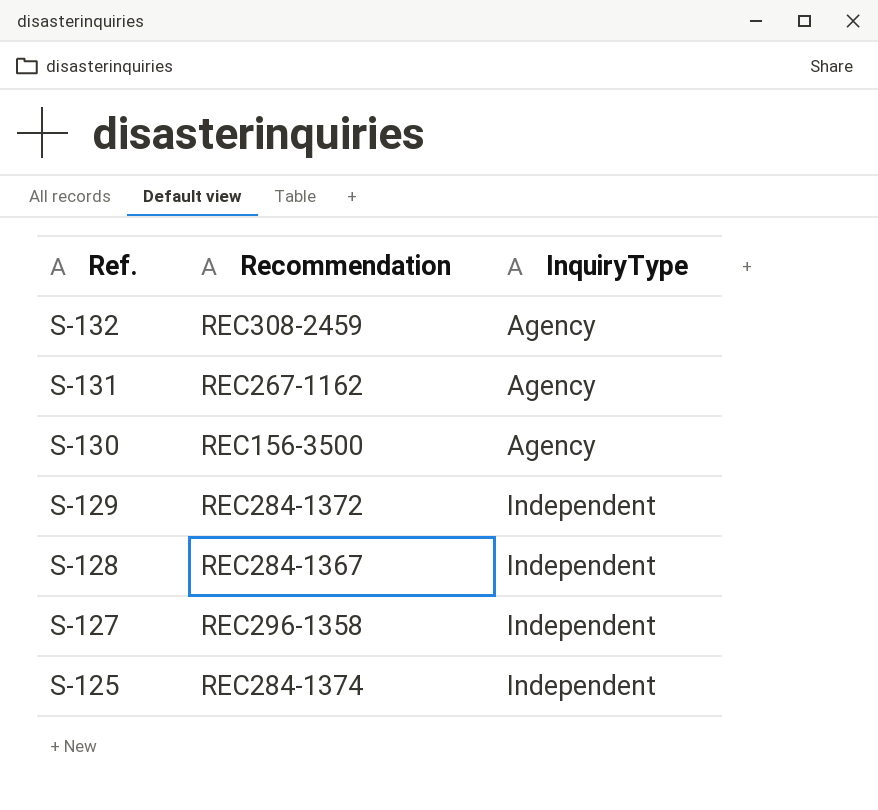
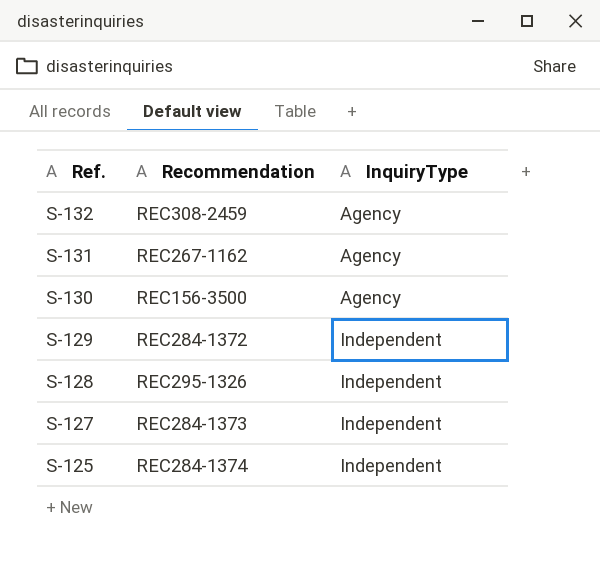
S-128 | Recommendation: REC284-1367 -> REC295-1326
S-127 | Recommendation: REC296-1358 -> REC284-1373

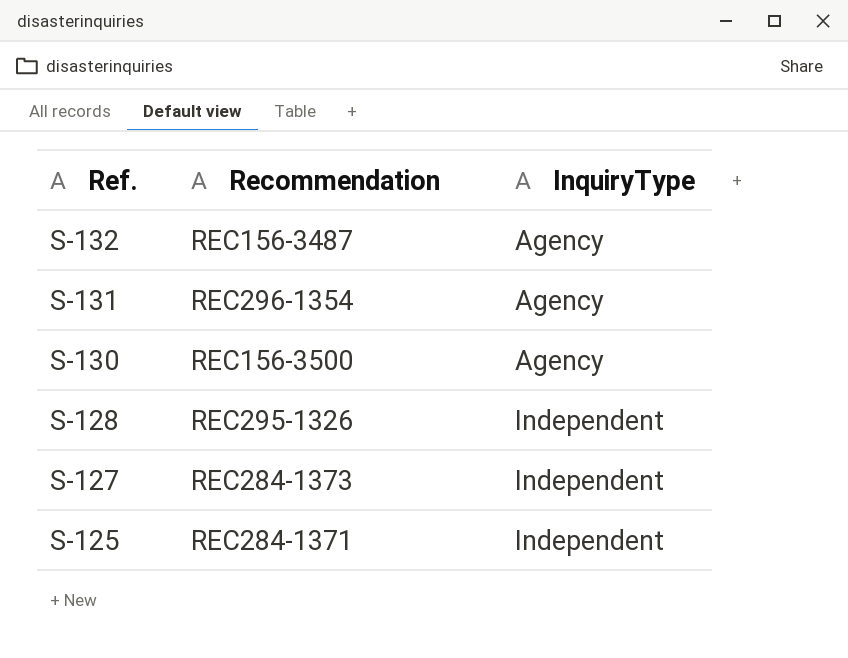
row S-129: REC284-1372 | Independent -> none
S-132 | Recommendation: REC308-2459 -> REC156-3487
S-131 | Recommendation: REC267-1162 -> REC296-1354
S-125 | Recommendation: REC284-1374 -> REC284-1371

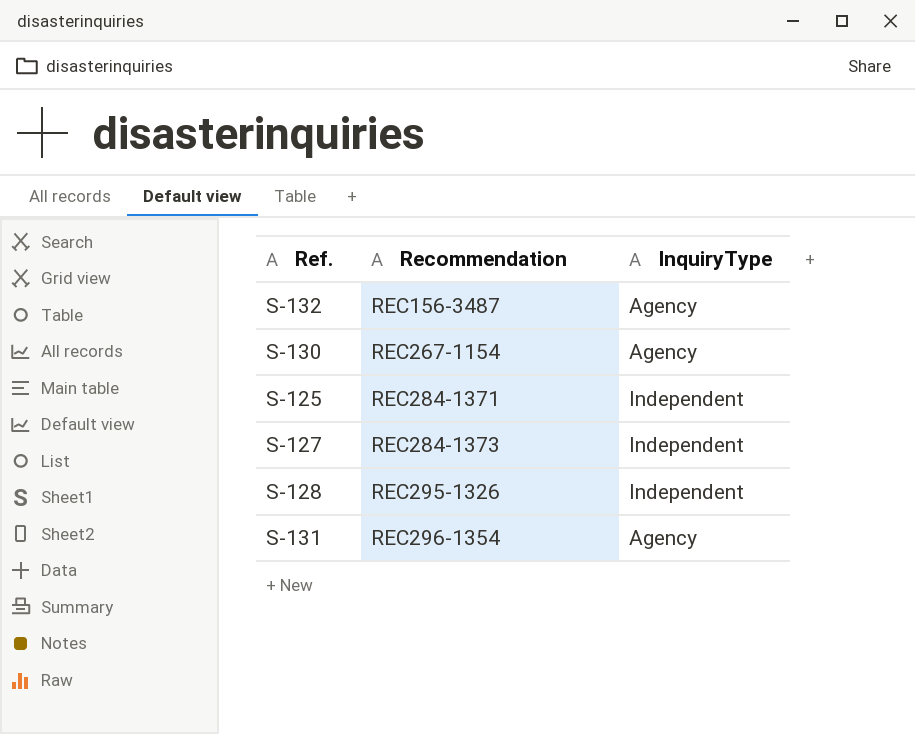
row order: Ref. descending -> Recommendation ascending
S-130 | Recommendation: REC156-3500 -> REC267-1154

